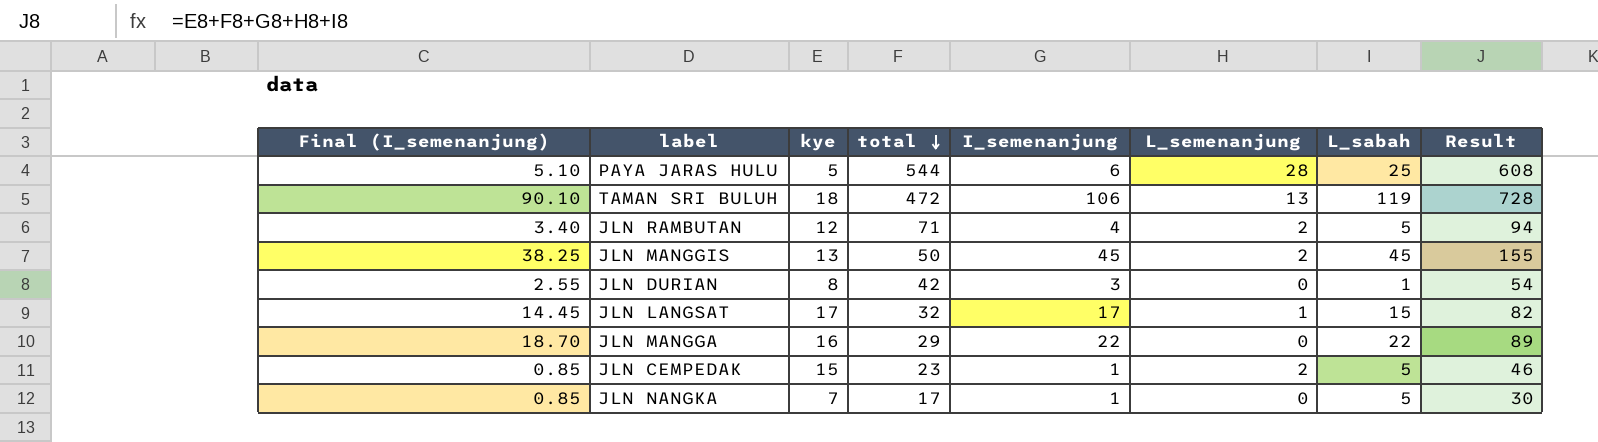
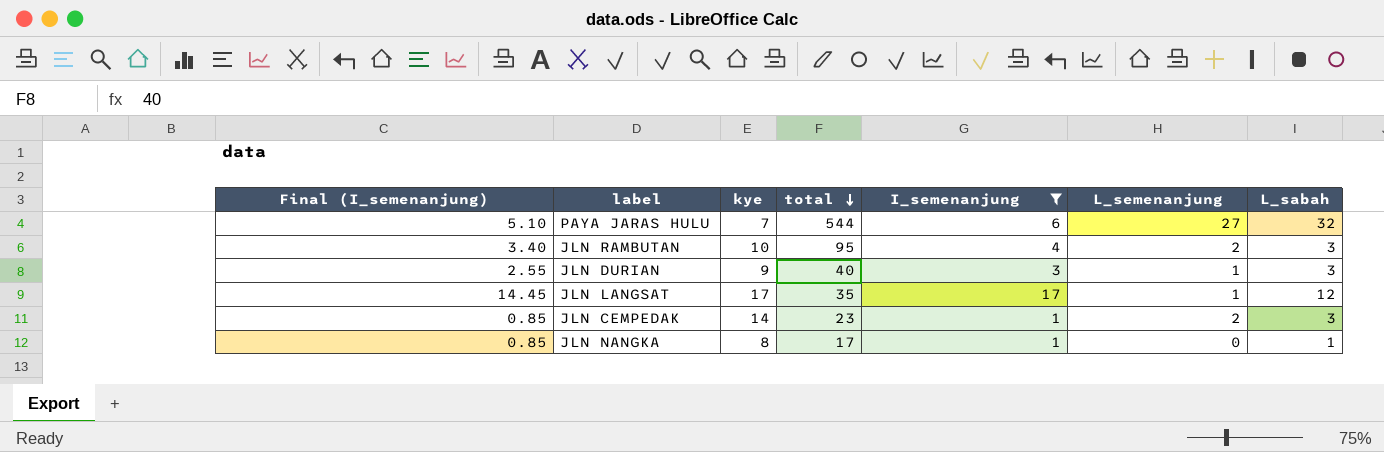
filter: none -> I_semenanjung <= 17
column Result | formula: [kye] + [total] + [I_semenanjung] + [L_semenanjung] + [L_sabah] -> none
PAYA JARAS HULU | kye: 5 -> 7
PAYA JARAS HULU | L_semenanjung: 28 -> 27
PAYA JARAS HULU | L_sabah: 25 -> 32
JLN RAMBUTAN | kye: 12 -> 10
JLN RAMBUTAN | total: 71 -> 95
JLN RAMBUTAN | L_sabah: 5 -> 3
JLN DURIAN | kye: 8 -> 9
JLN DURIAN | total: 42 -> 40
JLN DURIAN | L_semenanjung: 0 -> 1
JLN DURIAN | L_sabah: 1 -> 3
JLN LANGSAT | total: 32 -> 35
JLN LANGSAT | L_sabah: 15 -> 12
JLN CEMPEDAK | kye: 15 -> 14
JLN CEMPEDAK | L_sabah: 5 -> 3
JLN NANGKA | kye: 7 -> 8
JLN NANGKA | L_sabah: 5 -> 1

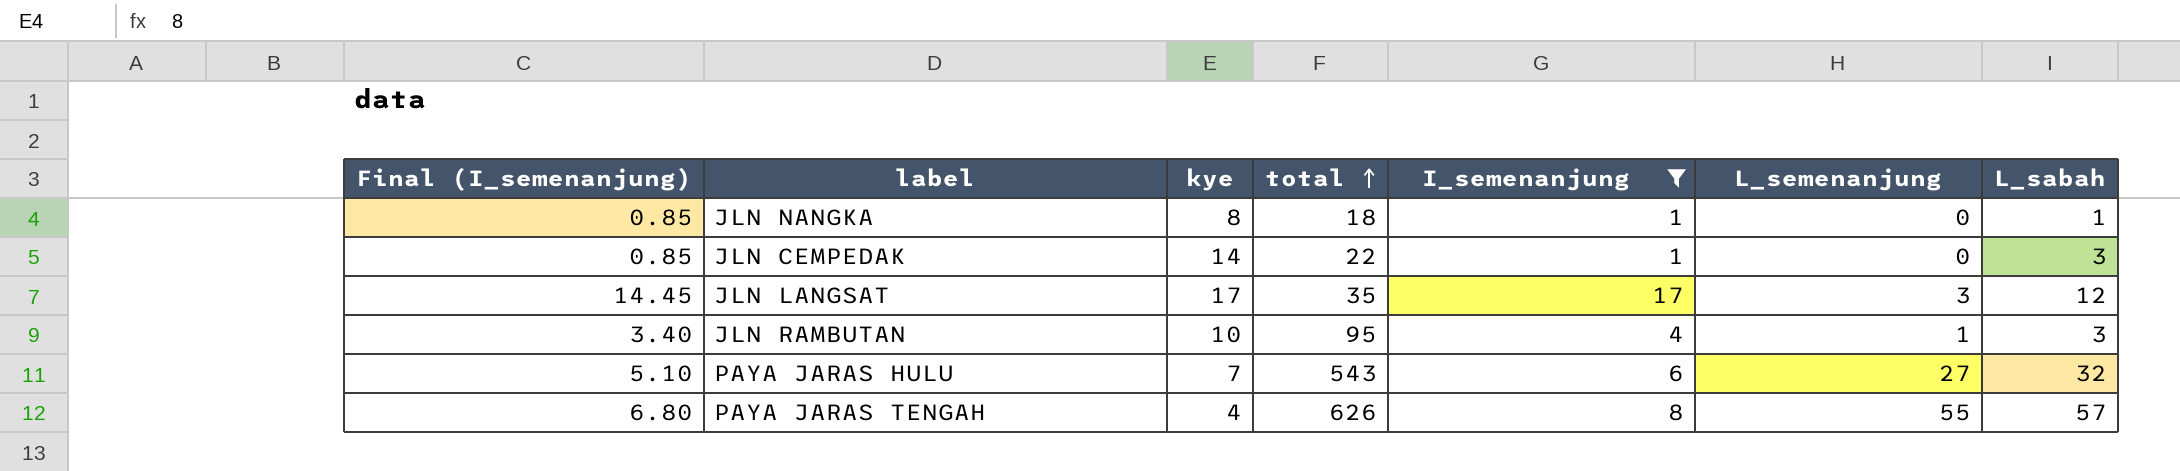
row order: total descending -> total ascending
row JLN DURIAN: 2.55 | 9 | 40 | 3 | 1 | 3 -> none
JLN NANGKA | total: 17 -> 18
JLN CEMPEDAK | total: 23 -> 22
JLN CEMPEDAK | L_semenanjung: 2 -> 0
JLN LANGSAT | L_semenanjung: 1 -> 3
JLN RAMBUTAN | L_semenanjung: 2 -> 1
PAYA JARAS HULU | total: 544 -> 543
row PAYA JARAS TENGAH: none -> 6.80 | 4 | 626 | 8 | 55 | 57

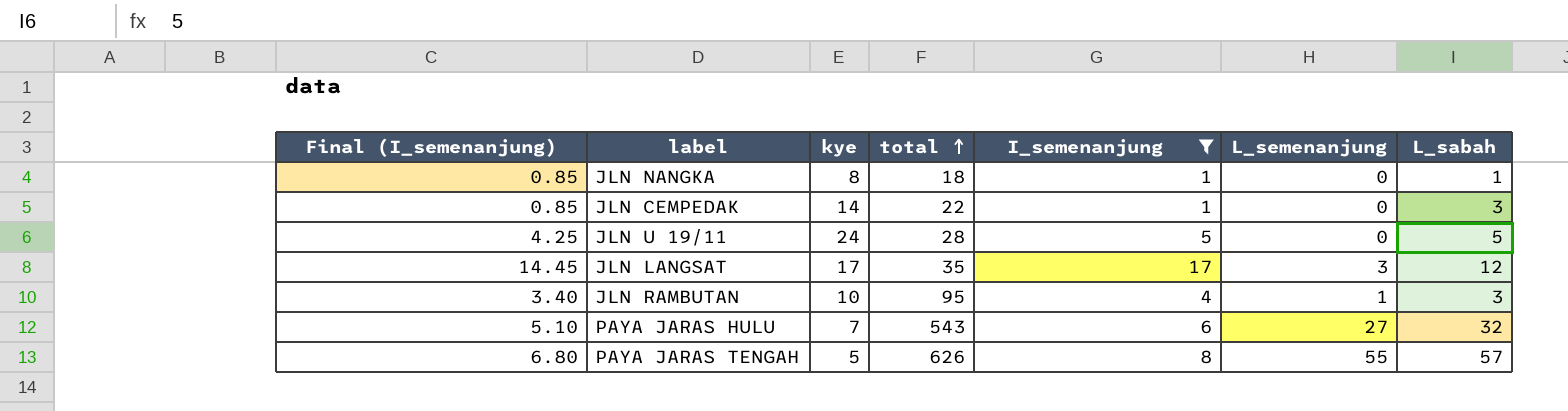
row JLN U 19/11: none -> 4.25 | 24 | 28 | 5 | 0 | 5
PAYA JARAS TENGAH | kye: 4 -> 5

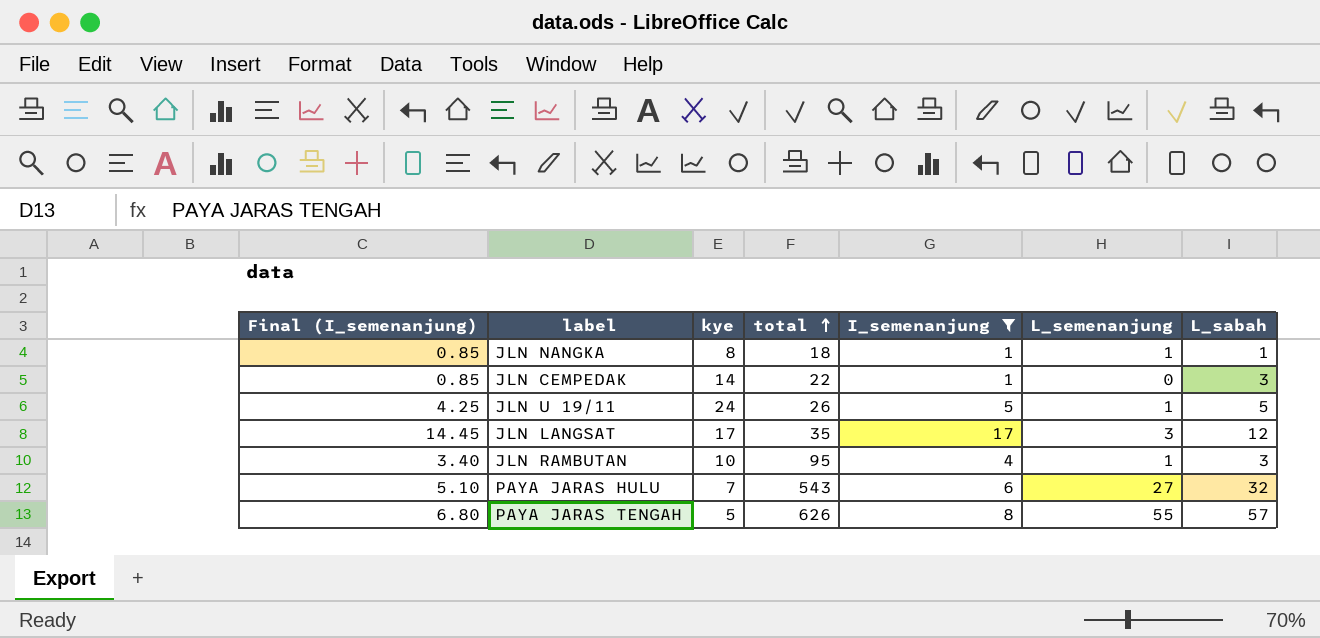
JLN NANGKA | L_semenanjung: 0 -> 1
JLN U 19/11 | total: 28 -> 26
JLN U 19/11 | L_semenanjung: 0 -> 1

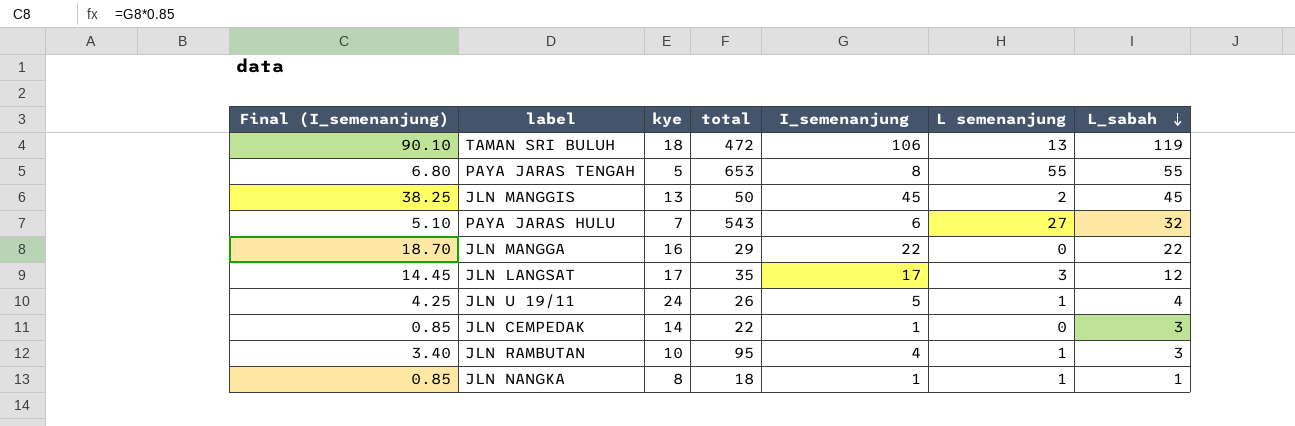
filter: I_semenanjung <= 17 -> none
row order: total ascending -> L_sabah descending
column name: L_semenanjung -> L semenanjung
PAYA JARAS TENGAH | total: 626 -> 653
PAYA JARAS TENGAH | L_sabah: 57 -> 55
JLN U 19/11 | L_sabah: 5 -> 4

